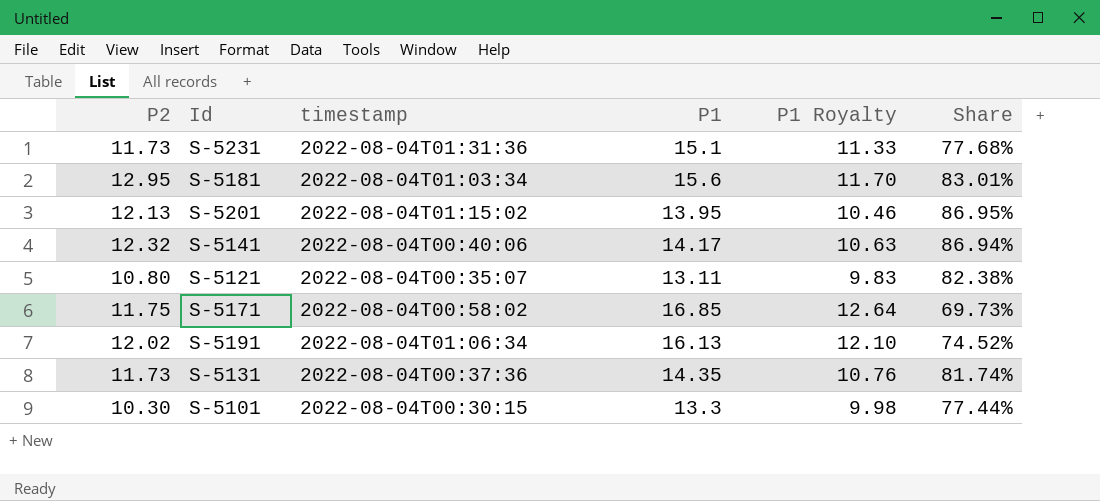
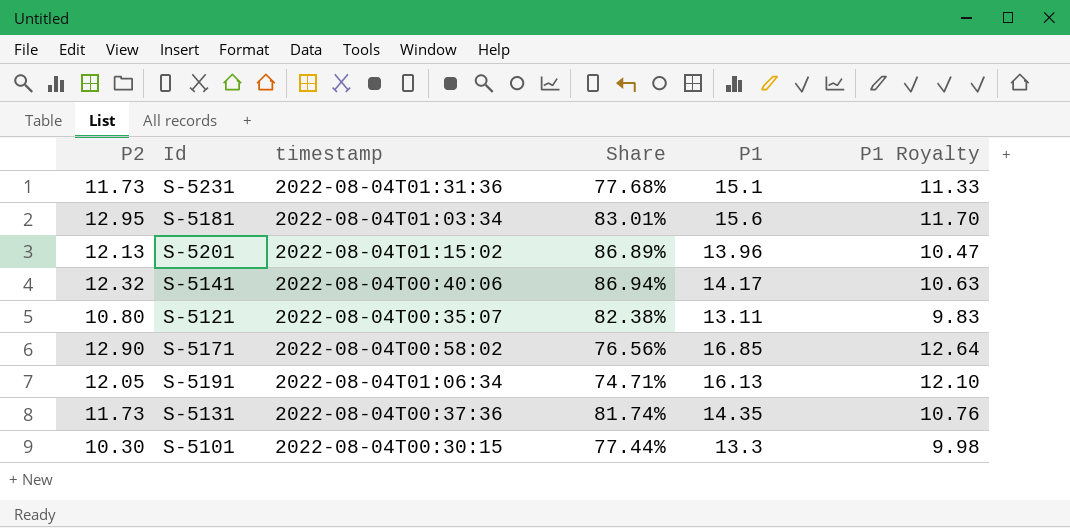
column Share | position: 6 -> 4
S-5201 | Share: 86.95% -> 86.89%
S-5201 | P1: 13.95 -> 13.96
S-5201 | P1 Royalty: 10.46 -> 10.47
S-5171 | P2: 11.75 -> 12.90
S-5171 | Share: 69.73% -> 76.56%
S-5191 | P2: 12.02 -> 12.05
S-5191 | Share: 74.52% -> 74.71%

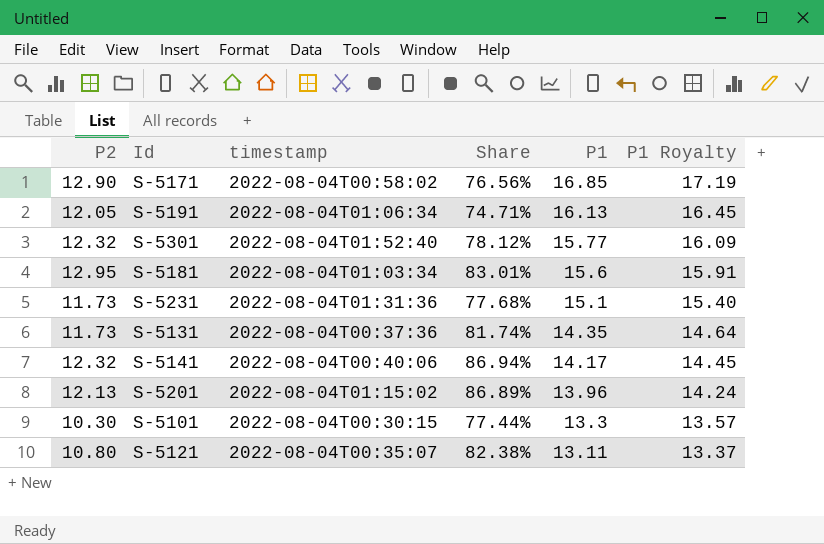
row order: none -> P1 descending
column P1 Royalty | formula: [P1] * 0.75 -> [P1] * 1.02
row S-5301: none -> 12.32 | 2022-08-04T01:52:40 | 78.12% | 15.77 | 16.09

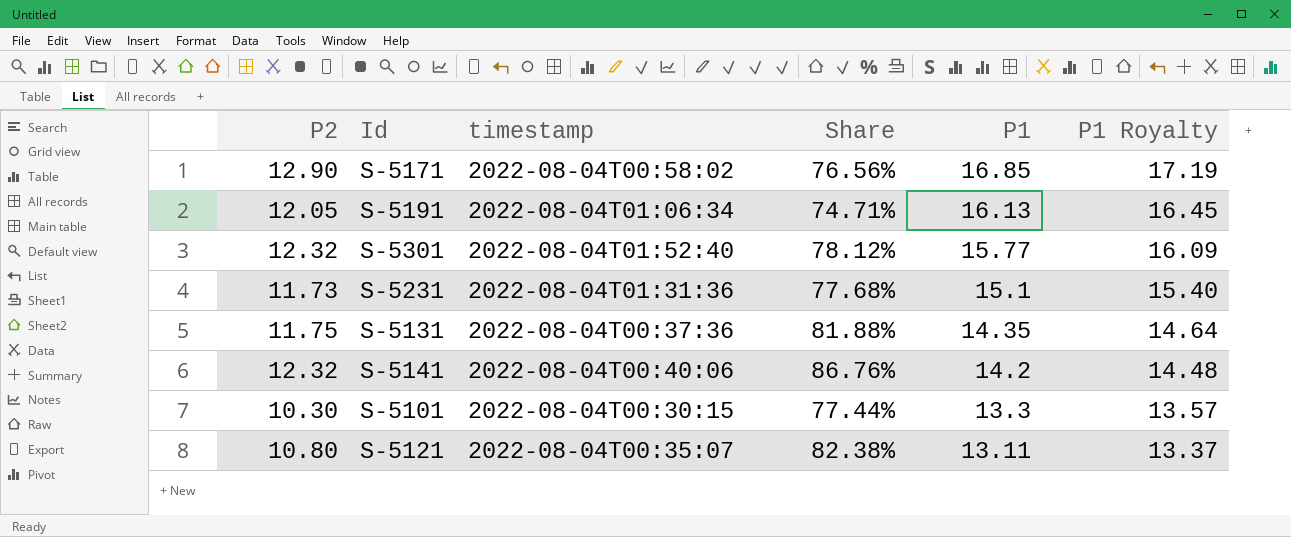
row S-5181: 12.95 | 2022-08-04T01:03:34 | 83.01% | 15.6 | 15.91 -> none
row S-5201: 12.13 | 2022-08-04T01:15:02 | 86.89% | 13.96 | 14.24 -> none
S-5131 | P2: 11.73 -> 11.75
S-5131 | Share: 81.74% -> 81.88%
S-5141 | Share: 86.94% -> 86.76%
S-5141 | P1: 14.17 -> 14.2
S-5141 | P1 Royalty: 14.45 -> 14.48

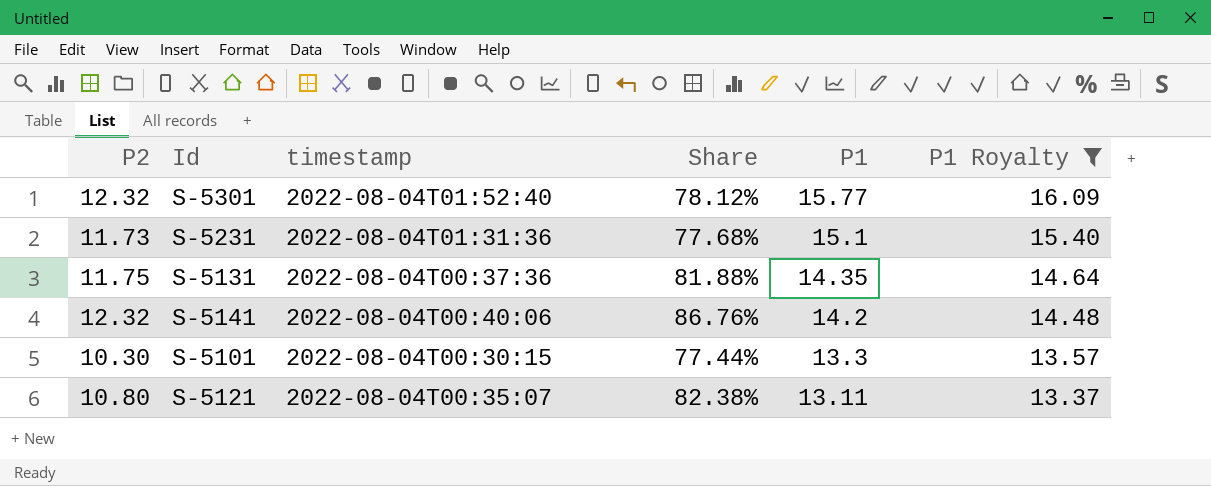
filter: none -> P1 Royalty <= 16.09

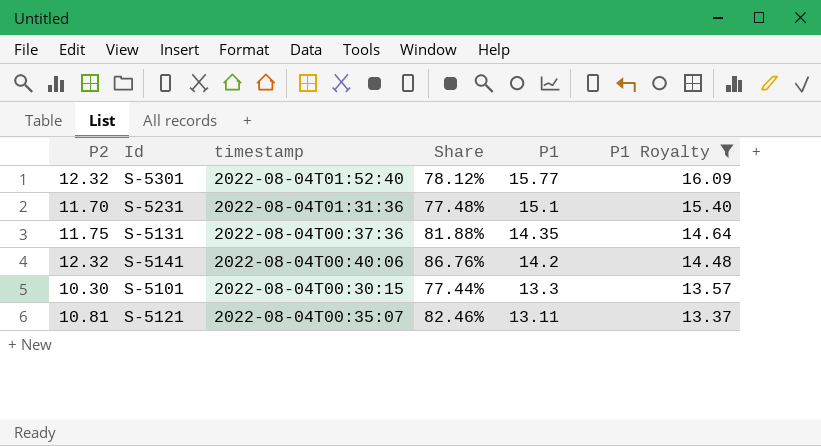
S-5231 | P2: 11.73 -> 11.70
S-5231 | Share: 77.68% -> 77.48%
S-5121 | P2: 10.80 -> 10.81
S-5121 | Share: 82.38% -> 82.46%

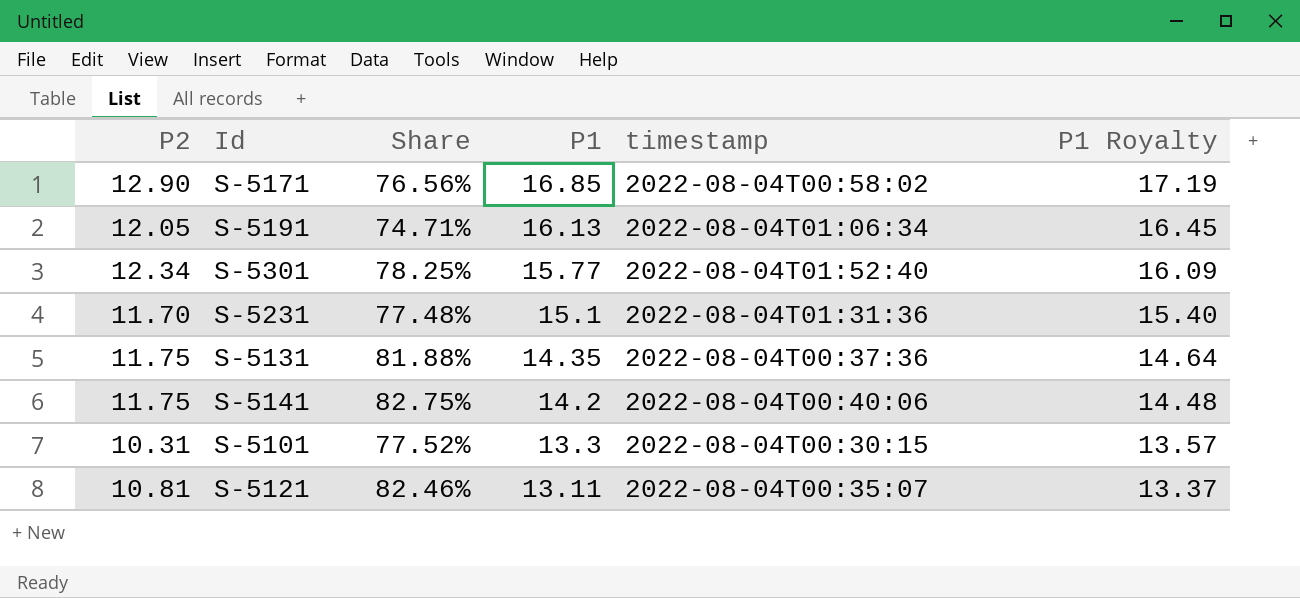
filter: P1 Royalty <= 16.09 -> none
column timestamp | position: 3 -> 5
S-5301 | P2: 12.32 -> 12.34
S-5301 | Share: 78.12% -> 78.25%
S-5141 | P2: 12.32 -> 11.75
S-5141 | Share: 86.76% -> 82.75%
S-5101 | P2: 10.30 -> 10.31
S-5101 | Share: 77.44% -> 77.52%

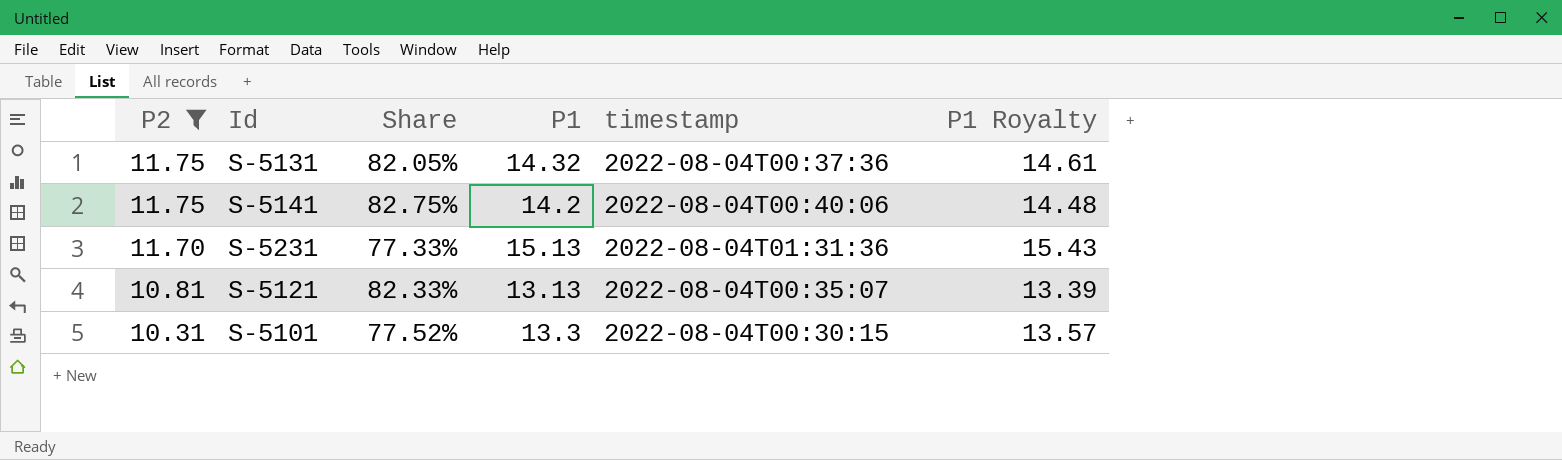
filter: none -> P2 <= 11.75
row order: P1 descending -> P2 descending
S-5131 | Share: 81.88% -> 82.05%
S-5131 | P1: 14.35 -> 14.32
S-5131 | P1 Royalty: 14.64 -> 14.61
S-5231 | Share: 77.48% -> 77.33%
S-5231 | P1: 15.1 -> 15.13
S-5231 | P1 Royalty: 15.40 -> 15.43
S-5121 | Share: 82.46% -> 82.33%
S-5121 | P1: 13.11 -> 13.13
S-5121 | P1 Royalty: 13.37 -> 13.39

